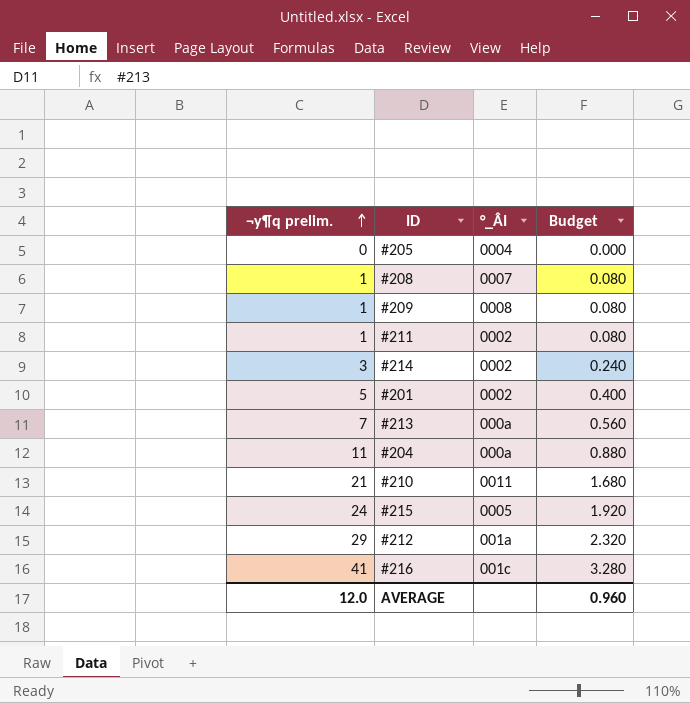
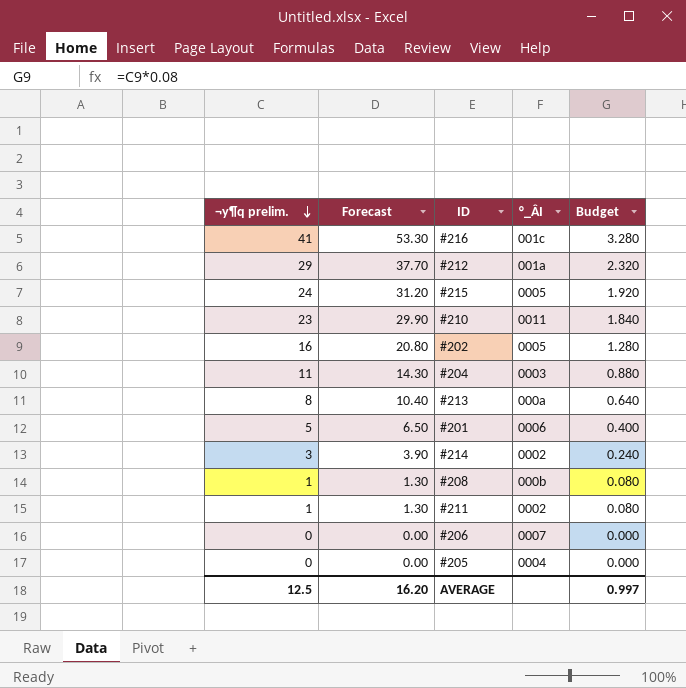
row order: ¬y¶q prelim. ascending -> ¬y¶q prelim. descending
column Forecast | formula: none -> [¬y¶q prelim.] * 1.3
row #209: 1 | 0008 | 0.080 -> none
#210 | ¬y¶q prelim.: 21 -> 23
#210 | Budget: 1.680 -> 1.840
row #202: none -> 16 | 20.80 | 0005 | 1.280
#204 | °_ÂI: 000a -> 0003
#213 | ¬y¶q prelim.: 7 -> 8
#213 | Budget: 0.560 -> 0.640
#201 | °_ÂI: 0002 -> 0006
#208 | °_ÂI: 0007 -> 000b
row #206: none -> 0 | 0.00 | 0007 | 0.000
AVERAGE | ¬y¶q prelim.: 12.0 -> 12.5
AVERAGE | Budget: 0.960 -> 0.997

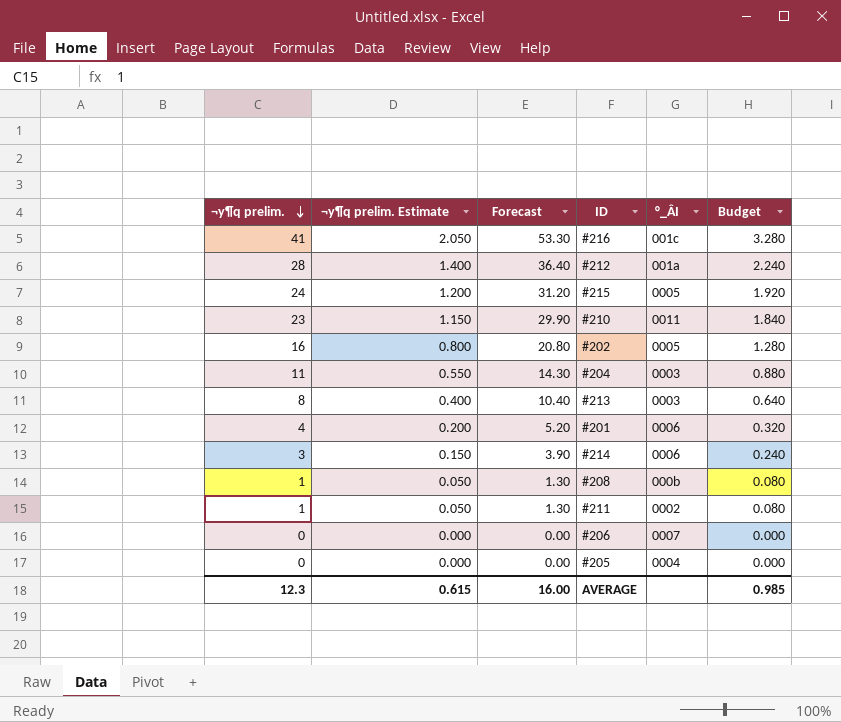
column ¬y¶q prelim. Estimate | formula: none -> [¬y¶q prelim.] * 0.05
#212 | ¬y¶q prelim.: 29 -> 28
#212 | Forecast: 37.70 -> 36.40
#212 | Budget: 2.320 -> 2.240
#213 | °_ÂI: 000a -> 0003
#201 | ¬y¶q prelim.: 5 -> 4
#201 | Forecast: 6.50 -> 5.20
#201 | Budget: 0.400 -> 0.320
#214 | °_ÂI: 0002 -> 0006
AVERAGE | ¬y¶q prelim.: 12.5 -> 12.3
AVERAGE | Forecast: 16.20 -> 16.00
AVERAGE | Budget: 0.997 -> 0.985

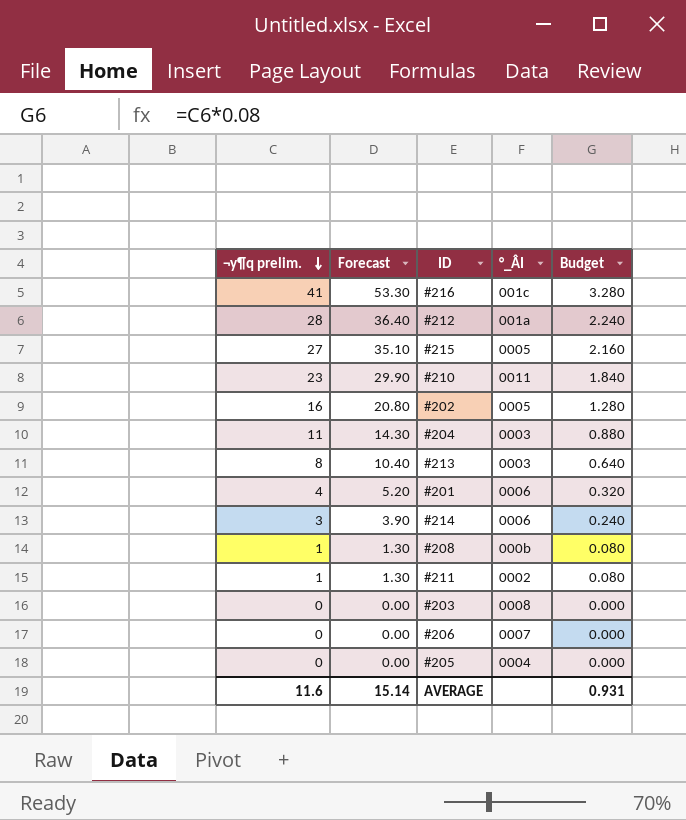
column ¬y¶q prelim. Estimate | formula: [¬y¶q prelim.] * 0.05 -> none
#215 | ¬y¶q prelim.: 24 -> 27
#215 | Forecast: 31.20 -> 35.10
#215 | Budget: 1.920 -> 2.160
row #203: none -> 0 | 0.00 | 0008 | 0.000
AVERAGE | ¬y¶q prelim.: 12.3 -> 11.6
AVERAGE | Forecast: 16.00 -> 15.14
AVERAGE | Budget: 0.985 -> 0.931

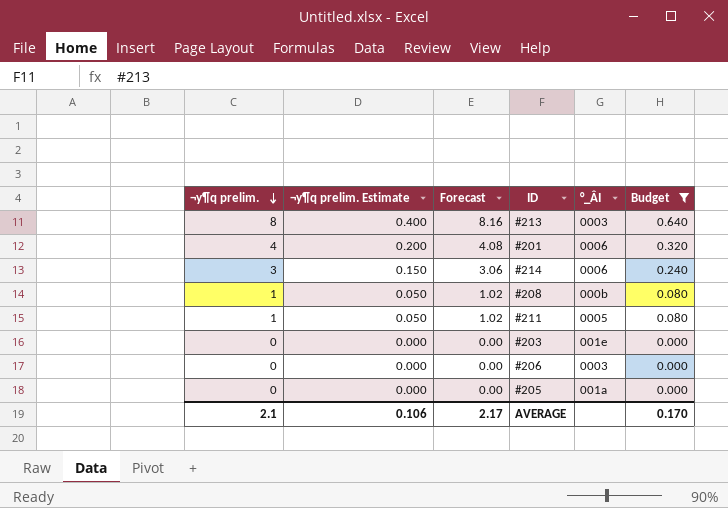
filter: none -> Budget <= 0.640
column ¬y¶q prelim. Estimate | formula: none -> [¬y¶q prelim.] * 0.05
column Forecast | formula: [¬y¶q prelim.] * 1.3 -> [¬y¶q prelim.] * 1.02
#211 | °_ÂI: 0002 -> 0005
#203 | °_ÂI: 0008 -> 001e
#206 | °_ÂI: 0007 -> 0003
#205 | °_ÂI: 0004 -> 001a
AVERAGE | ¬y¶q prelim.: 11.6 -> 2.1
AVERAGE | Forecast: 15.14 -> 2.17
AVERAGE | Budget: 0.931 -> 0.170

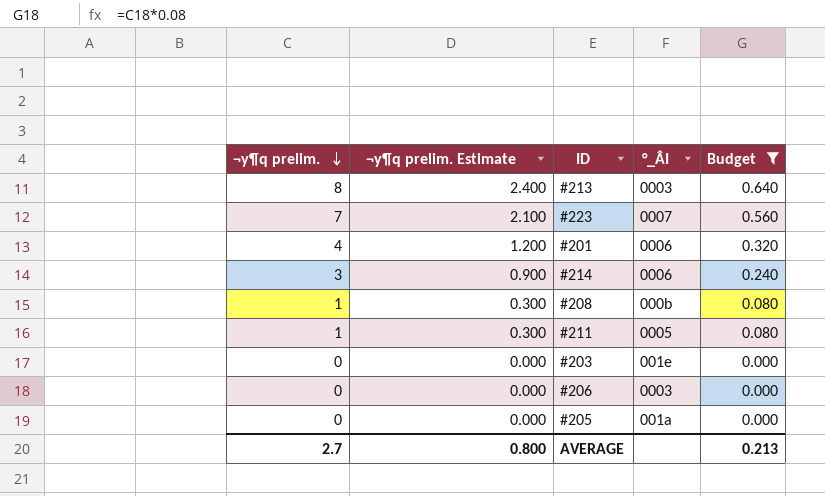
column Forecast | formula: [¬y¶q prelim.] * 1.02 -> none
column ¬y¶q prelim. Estimate | formula: [¬y¶q prelim.] * 0.05 -> [¬y¶q prelim.] * 0.3
row #223: none -> 7 | 2.100 | 0007 | 0.560
AVERAGE | ¬y¶q prelim.: 2.1 -> 2.7
AVERAGE | ¬y¶q prelim. Estimate: 0.106 -> 0.800
AVERAGE | Budget: 0.170 -> 0.213

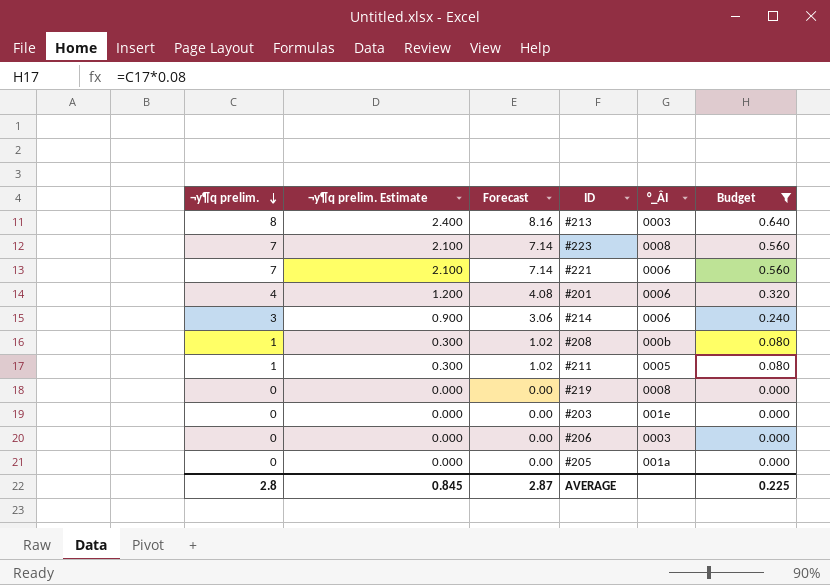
column Forecast | formula: none -> [¬y¶q prelim.] * 1.02
#223 | °_ÂI: 0007 -> 0008
row #221: none -> 7 | 2.100 | 7.14 | 0006 | 0.560
row #219: none -> 0 | 0.000 | 0.00 | 0008 | 0.000
AVERAGE | ¬y¶q prelim.: 2.7 -> 2.8
AVERAGE | ¬y¶q prelim. Estimate: 0.800 -> 0.845
AVERAGE | Budget: 0.213 -> 0.225

